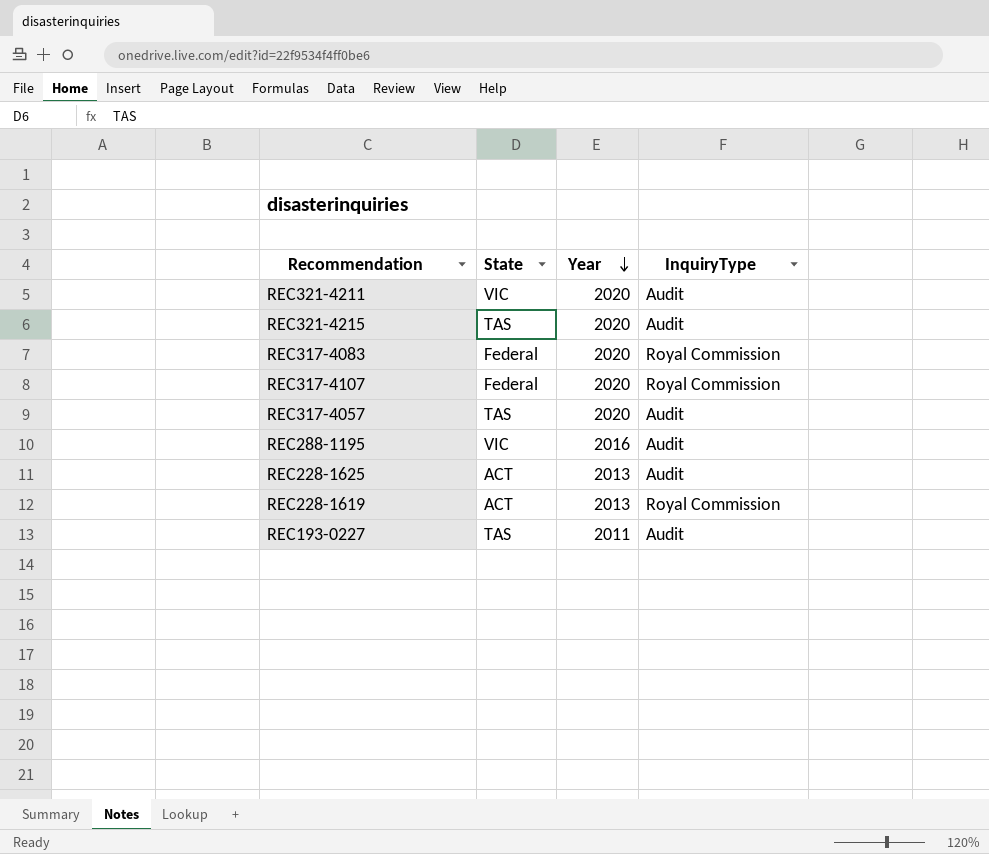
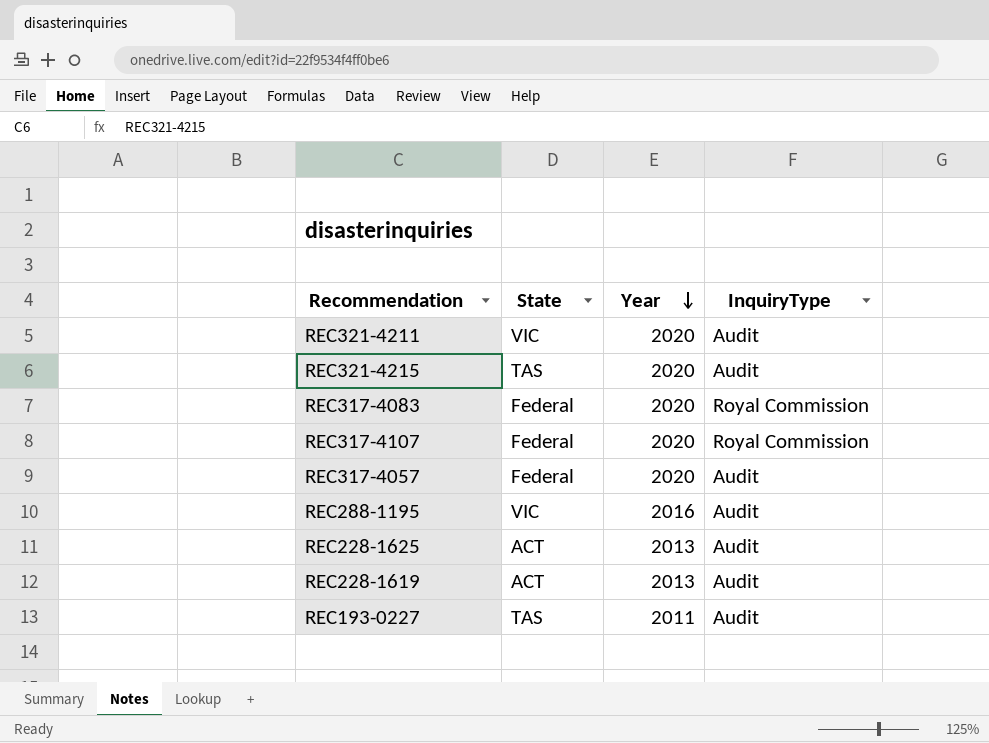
REC317-4057 | State: TAS -> Federal
REC228-1619 | InquiryType: Royal Commission -> Audit

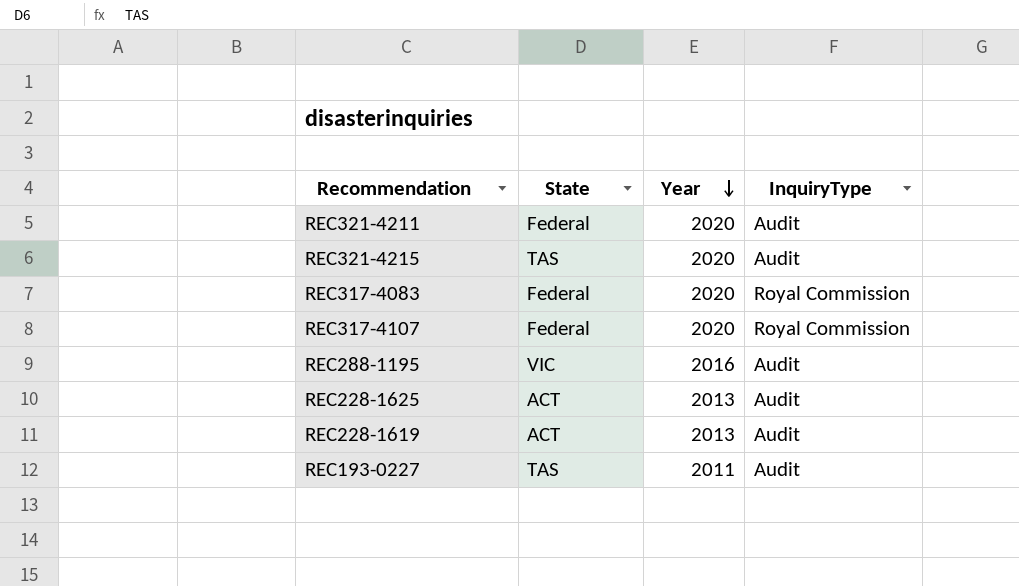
row REC317-4057: Federal | 2020 | Audit -> none
REC321-4211 | State: VIC -> Federal

